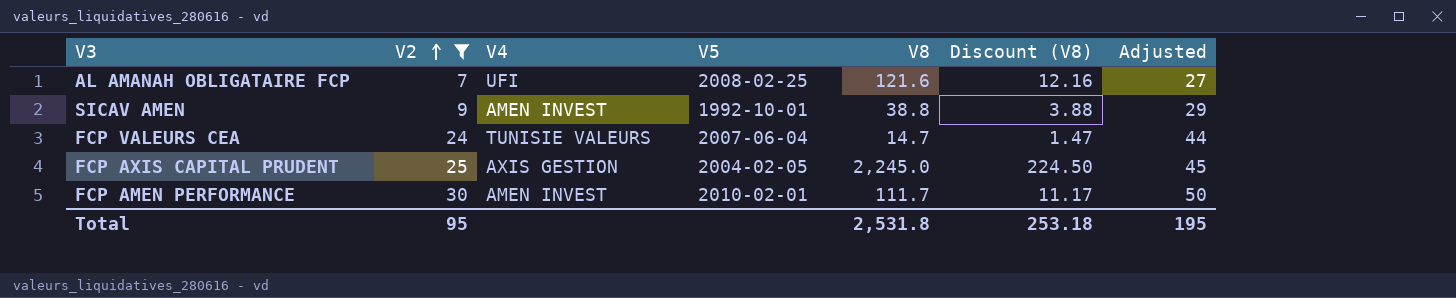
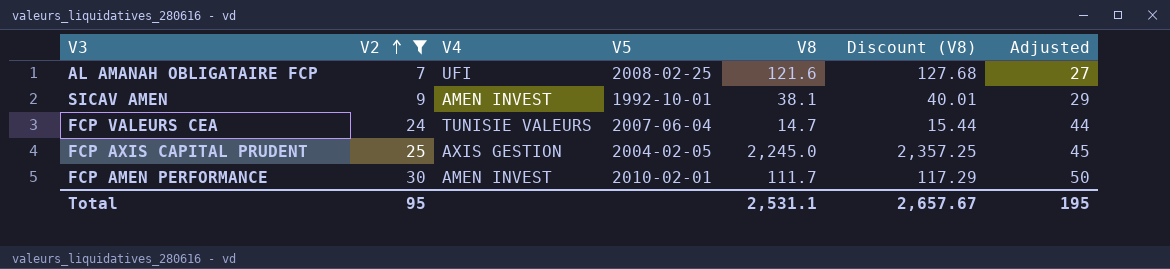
column Discount (V8) | formula: [V8] * 0.1 -> [V8] * 1.05
SICAV AMEN | V8: 38.8 -> 38.1
Total | V8: 2,531.8 -> 2,531.1
Total | Discount (V8): 253.18 -> 2,657.67

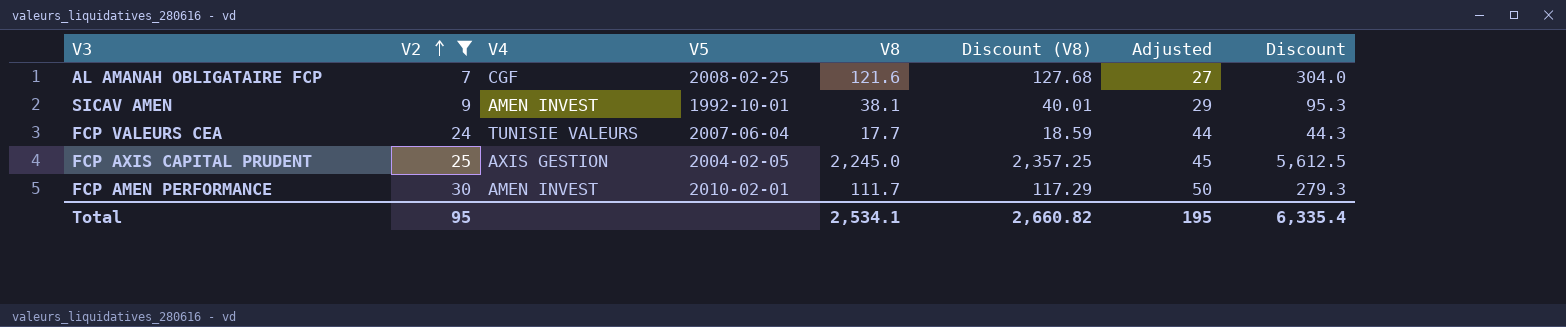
column Discount | formula: none -> [V8] * 2.5
AL AMANAH OBLIGATAIRE FCP | V4: UFI -> CGF
FCP VALEURS CEA | V8: 14.7 -> 17.7
FCP VALEURS CEA | Discount (V8): 15.44 -> 18.59
Total | V8: 2,531.1 -> 2,534.1
Total | Discount (V8): 2,657.67 -> 2,660.82

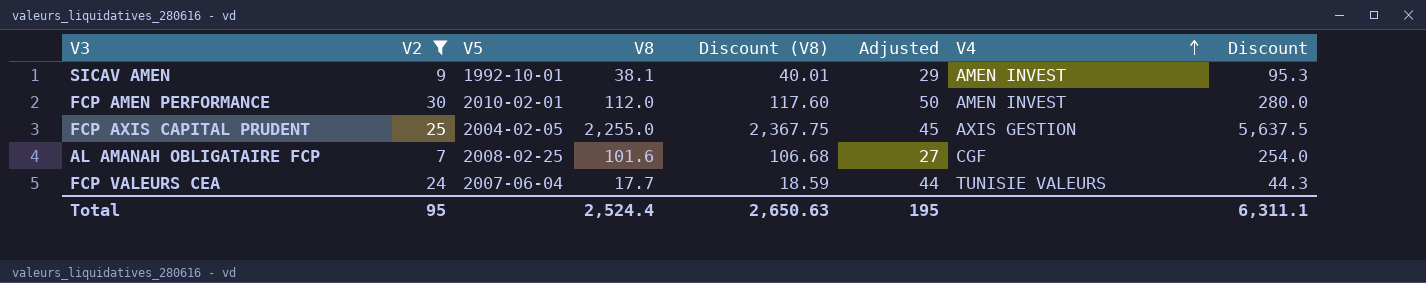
row order: V2 ascending -> V4 ascending
column V4 | position: 3 -> 7
FCP AMEN PERFORMANCE | V8: 111.7 -> 112.0
FCP AMEN PERFORMANCE | Discount (V8): 117.29 -> 117.60
FCP AMEN PERFORMANCE | Discount: 279.3 -> 280.0
FCP AXIS CAPITAL PRUDENT | V8: 2,245.0 -> 2,255.0
FCP AXIS CAPITAL PRUDENT | Discount (V8): 2,357.25 -> 2,367.75
FCP AXIS CAPITAL PRUDENT | Discount: 5,612.5 -> 5,637.5
AL AMANAH OBLIGATAIRE FCP | V8: 121.6 -> 101.6
AL AMANAH OBLIGATAIRE FCP | Discount (V8): 127.68 -> 106.68
AL AMANAH OBLIGATAIRE FCP | Discount: 304.0 -> 254.0
Total | V8: 2,534.1 -> 2,524.4
Total | Discount (V8): 2,660.82 -> 2,650.63
Total | Discount: 6,335.4 -> 6,311.1

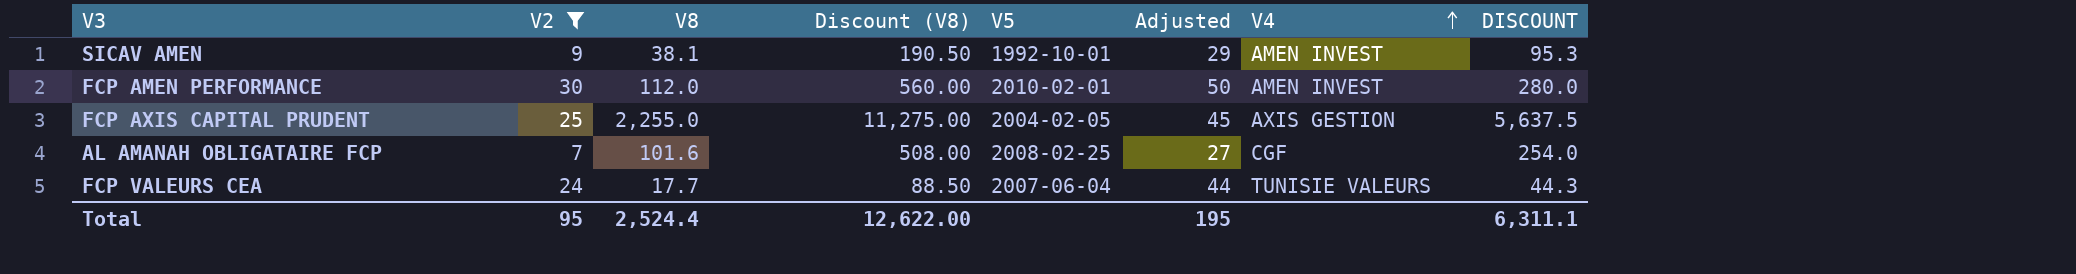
column Discount (V8) | formula: [V8] * 1.05 -> [V8] * 5
column V5 | position: 3 -> 5
column name: Discount -> DISCOUNT
Total | Discount (V8): 2,650.63 -> 12,622.00

